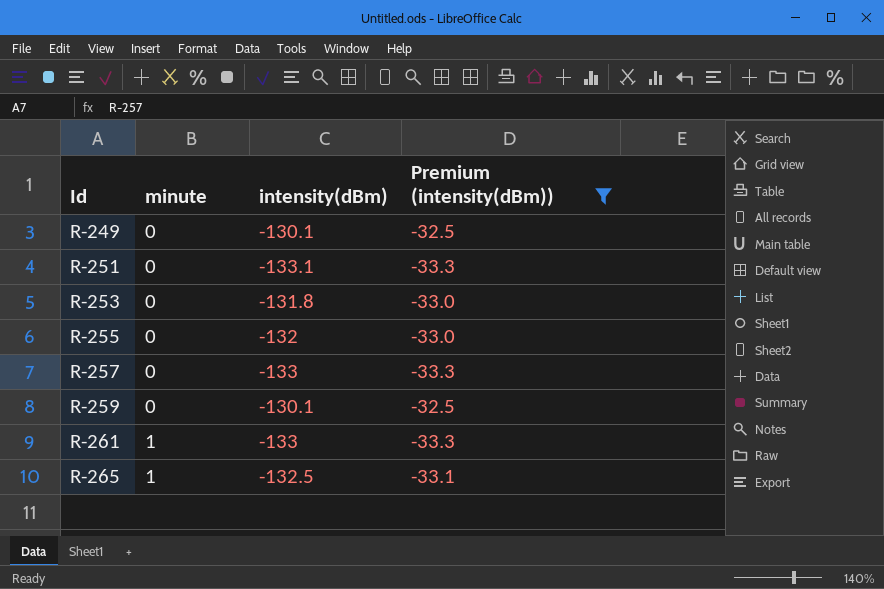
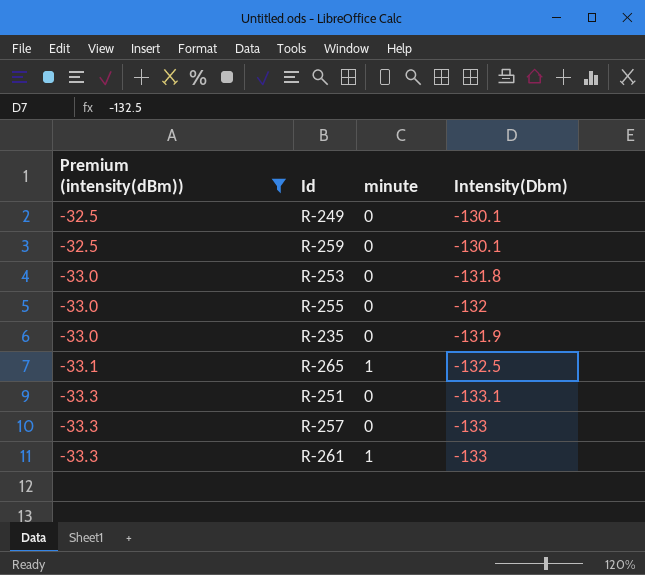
row order: Id ascending -> Premium (intensity(dBm)) descending
column Premium (intensity(dBm)) | position: 4 -> 1
column name: intensity(dBm) -> Intensity(Dbm)
row R-235: none -> -33.0 | 0 | -131.9

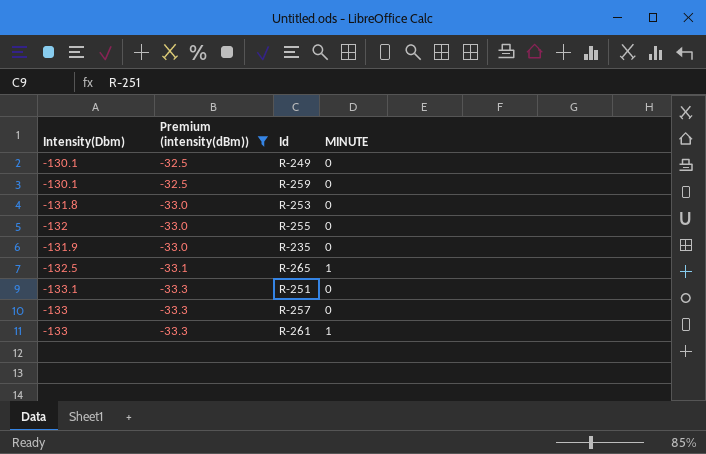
column Intensity(Dbm) | position: 4 -> 1
column name: minute -> MINUTE

